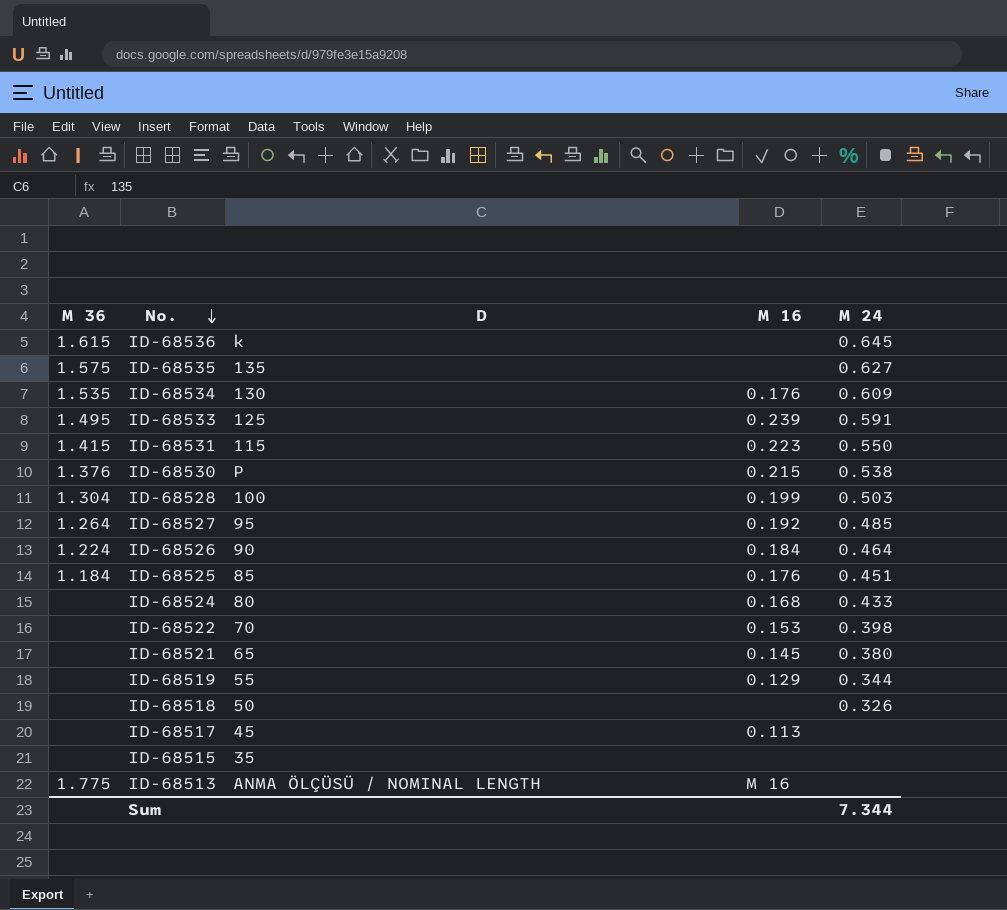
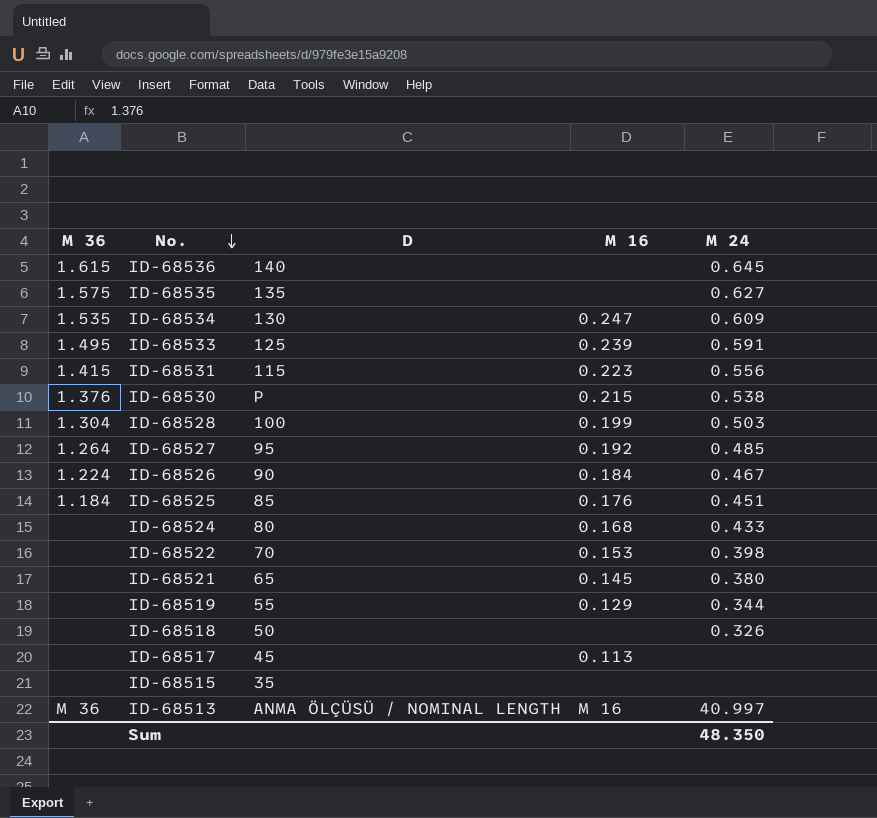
ID-68536 | D: k -> 140
ID-68534 | M 16: 0.176 -> 0.247
ID-68531 | M 24: 0.550 -> 0.556
ID-68526 | M 24: 0.464 -> 0.467
ID-68513 | M 36: 1.775 -> M 36
ID-68513 | M 24: none -> 40.997
Sum | M 24: 7.344 -> 48.350

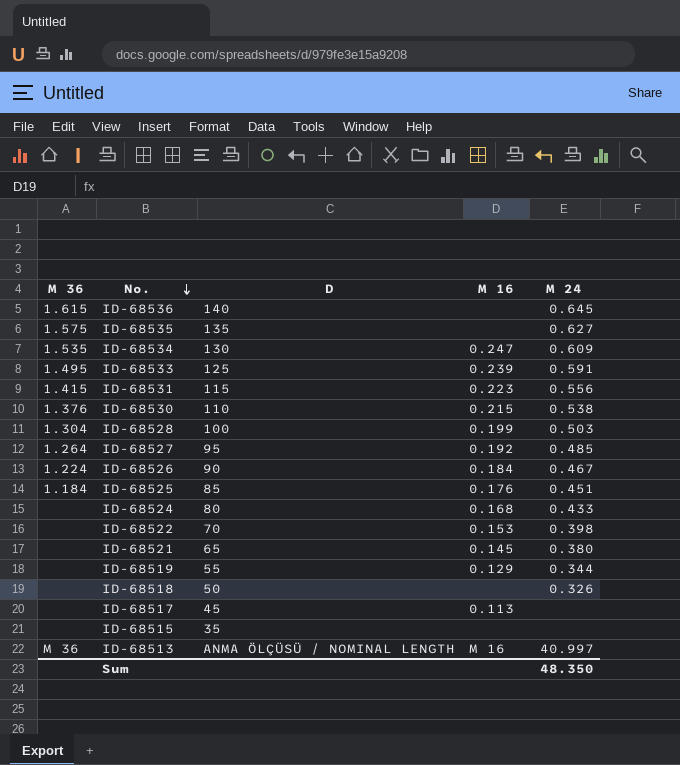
ID-68530 | D: P -> 110

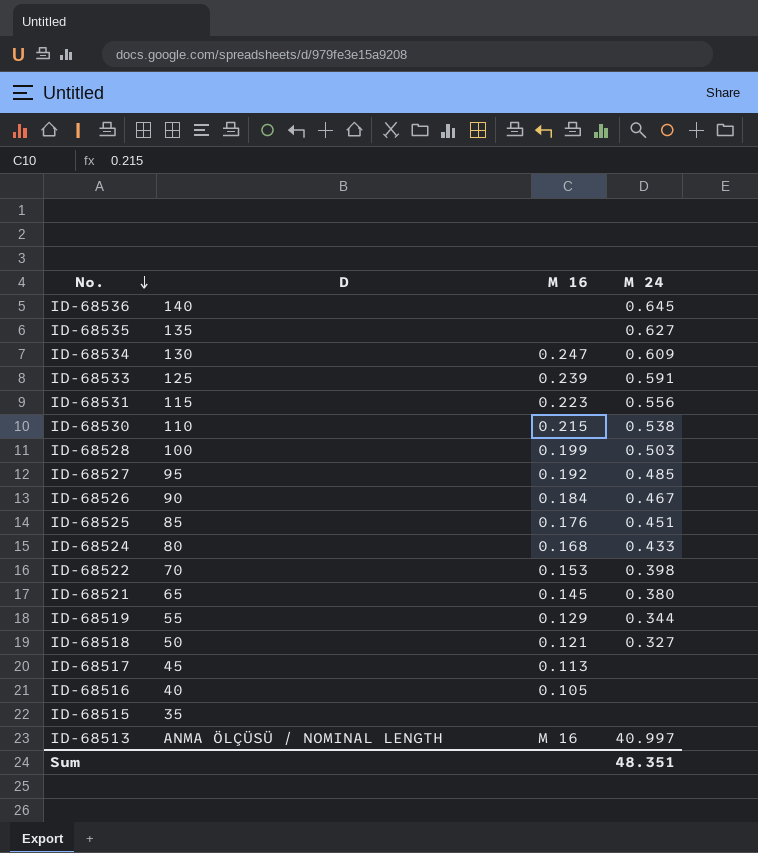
column M 36 | position: 1 -> none
ID-68518 | M 16: none -> 0.121
ID-68518 | M 24: 0.326 -> 0.327
row ID-68516: none -> 40 | 0.105 | none
Sum | M 24: 48.350 -> 48.351

